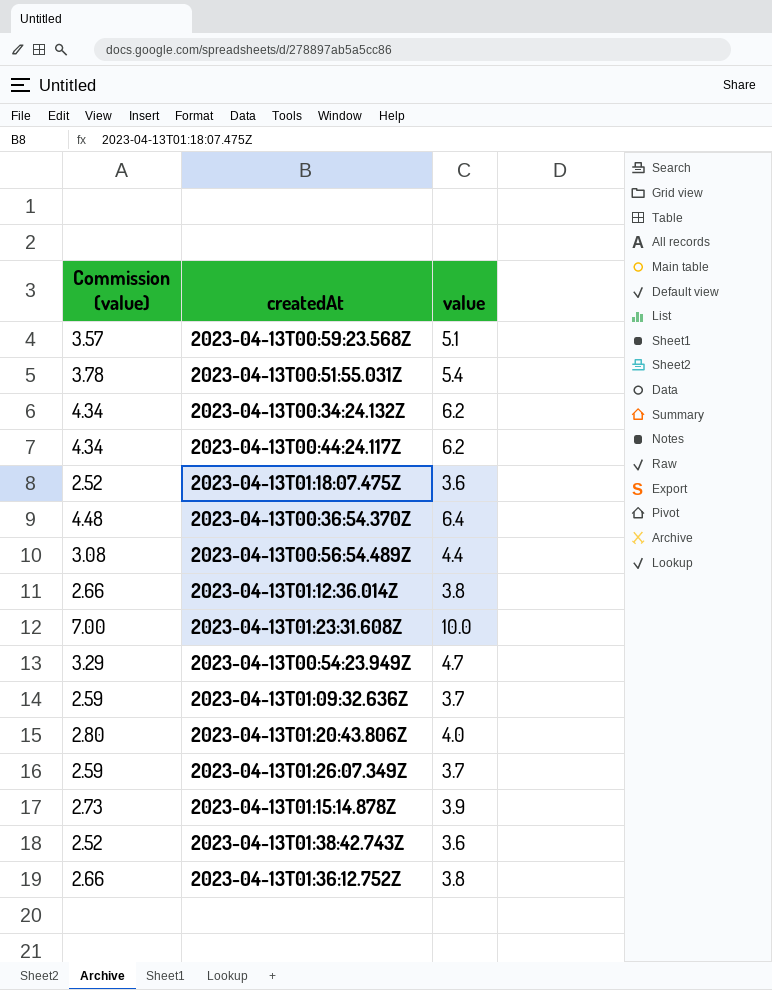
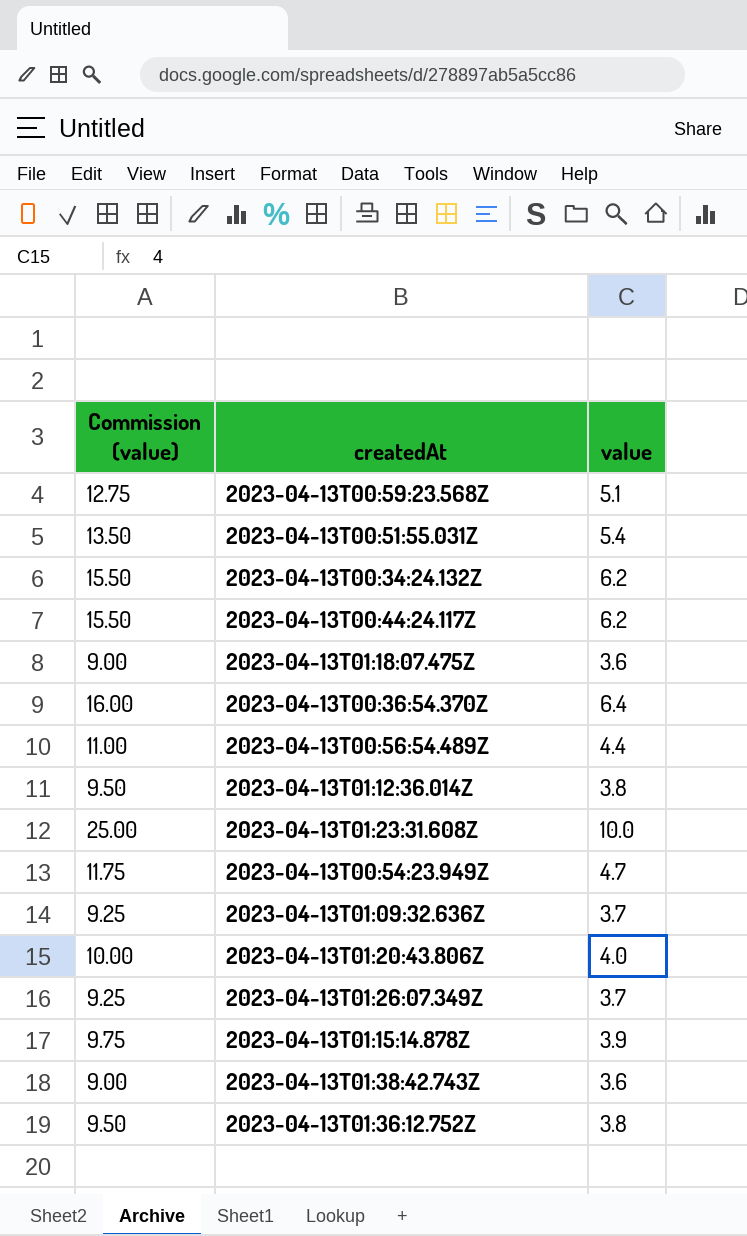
column Commission (value) | formula: [value] * 0.7 -> [value] * 2.5

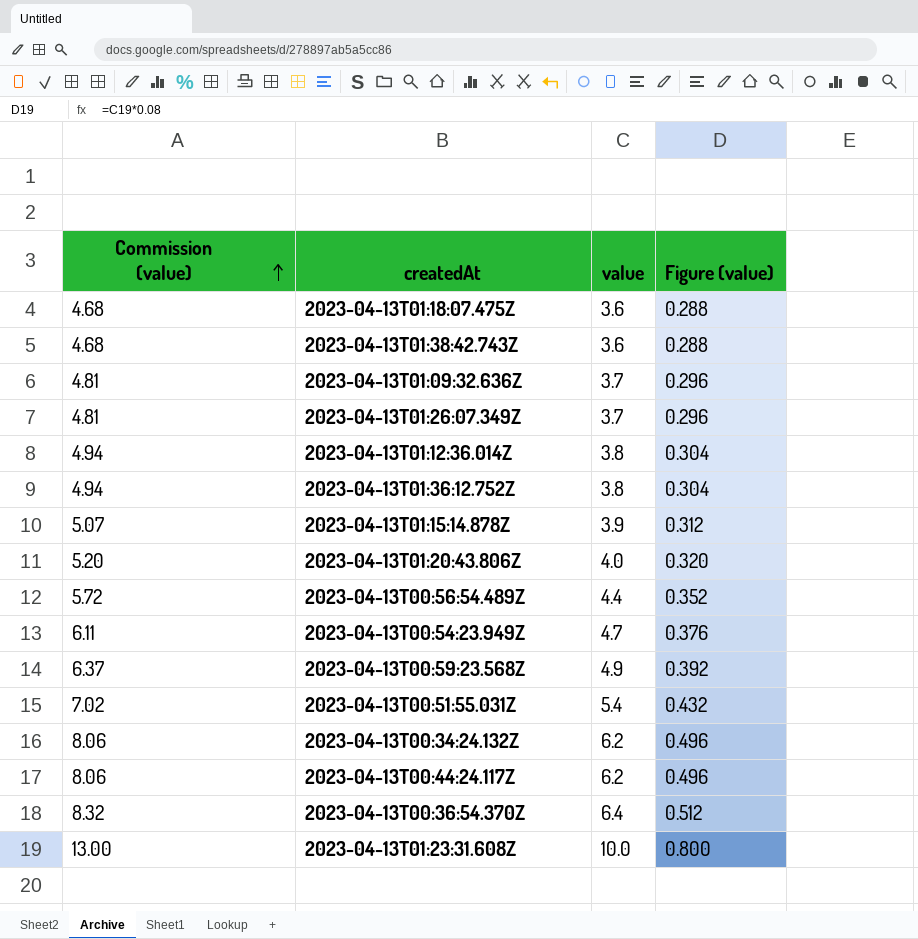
row order: none -> Commission (value) ascending
column Commission (value) | formula: [value] * 2.5 -> [value] * 1.3
column Figure (value) | formula: none -> [value] * 0.08
2023-04-13T00:59:23.568Z | value: 5.1 -> 4.9

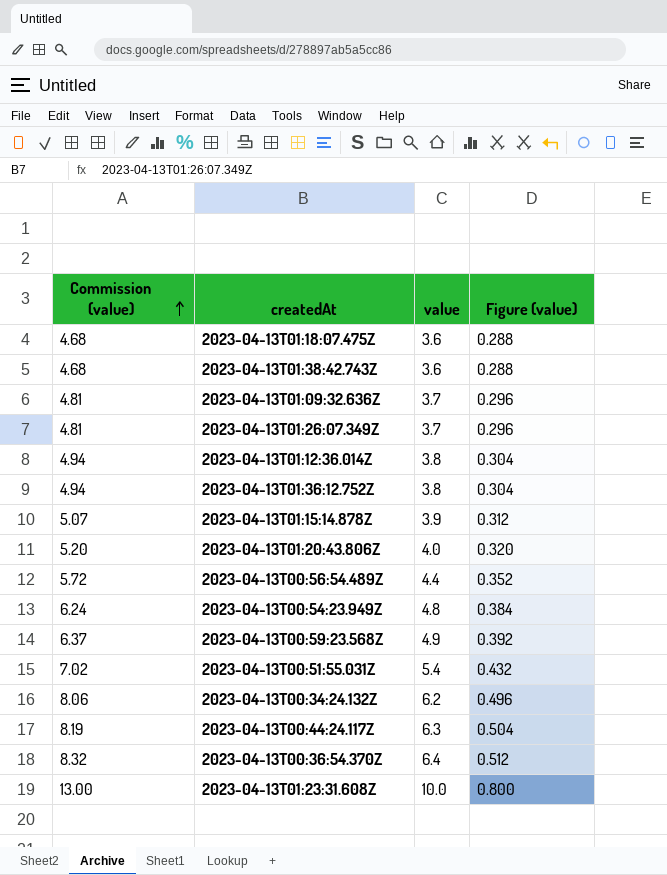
2023-04-13T00:54:23.949Z | Commission (value): 6.11 -> 6.24
2023-04-13T00:54:23.949Z | value: 4.7 -> 4.8
2023-04-13T00:54:23.949Z | Figure (value): 0.376 -> 0.384
2023-04-13T00:44:24.117Z | Commission (value): 8.06 -> 8.19
2023-04-13T00:44:24.117Z | value: 6.2 -> 6.3
2023-04-13T00:44:24.117Z | Figure (value): 0.496 -> 0.504

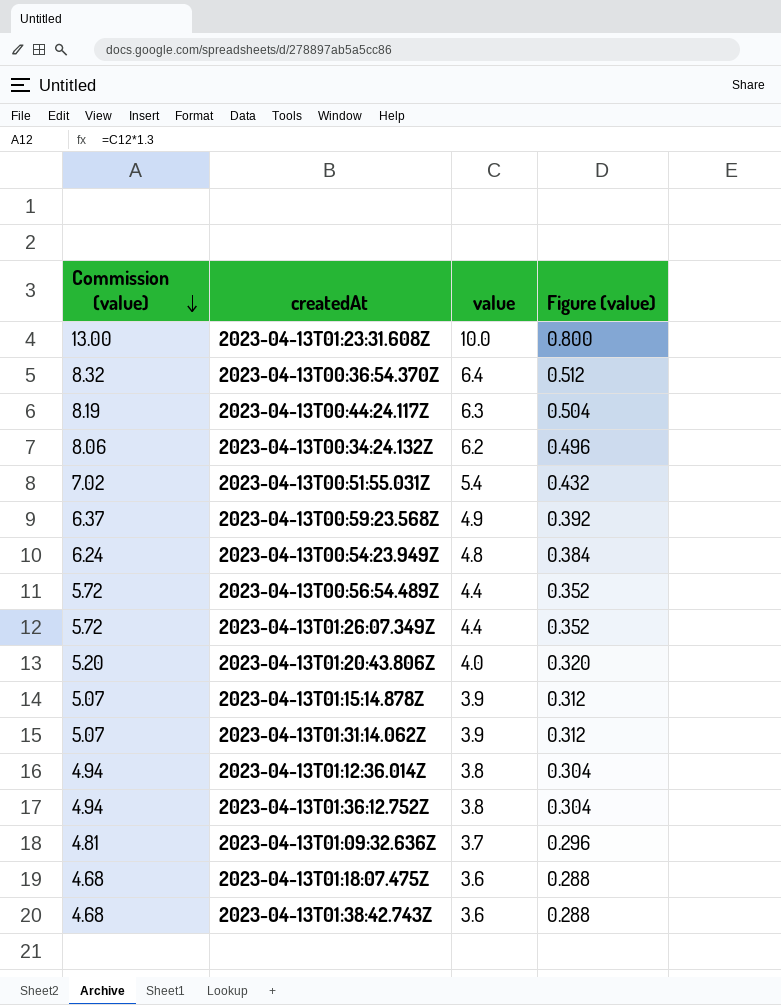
row order: Commission (value) ascending -> Commission (value) descending
2023-04-13T01:26:07.349Z | Commission (value): 4.81 -> 5.72
2023-04-13T01:26:07.349Z | value: 3.7 -> 4.4
2023-04-13T01:26:07.349Z | Figure (value): 0.296 -> 0.352
row 2023-04-13T01:31:14.062Z: none -> 5.07 | 3.9 | 0.312

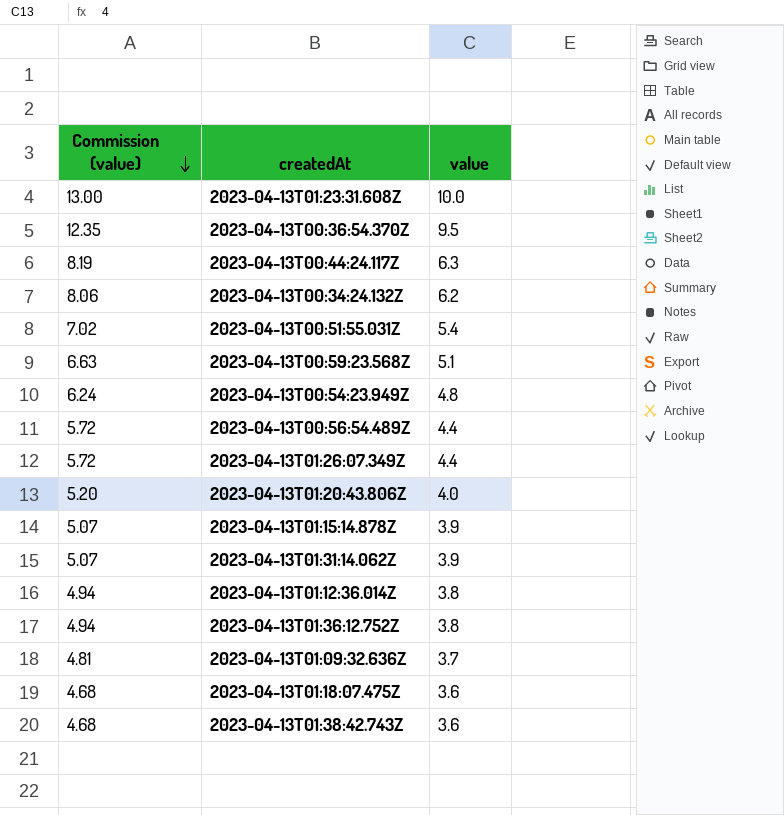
column Figure (value) | formula: [value] * 0.08 -> none
2023-04-13T00:36:54.370Z | Commission (value): 8.32 -> 12.35
2023-04-13T00:36:54.370Z | value: 6.4 -> 9.5
2023-04-13T00:59:23.568Z | Commission (value): 6.37 -> 6.63
2023-04-13T00:59:23.568Z | value: 4.9 -> 5.1

